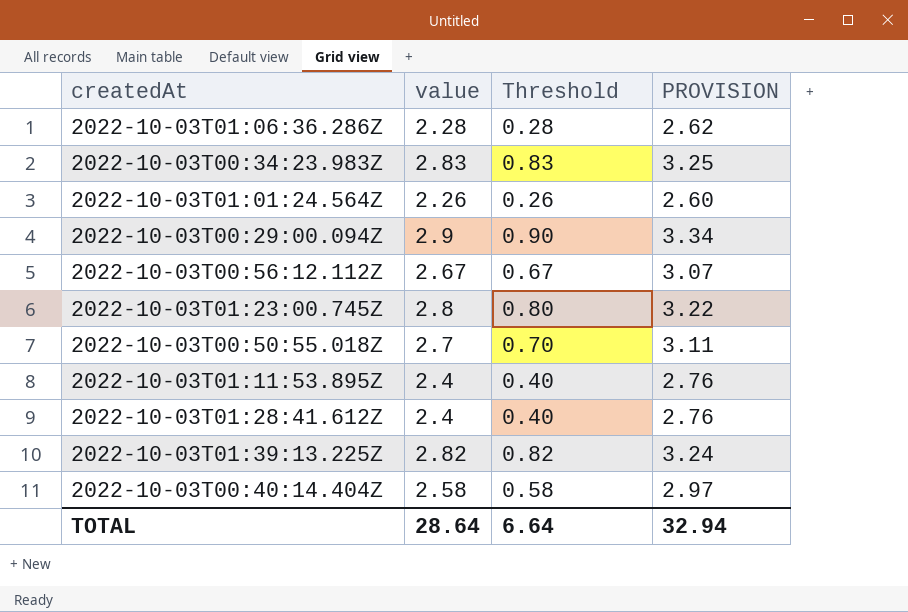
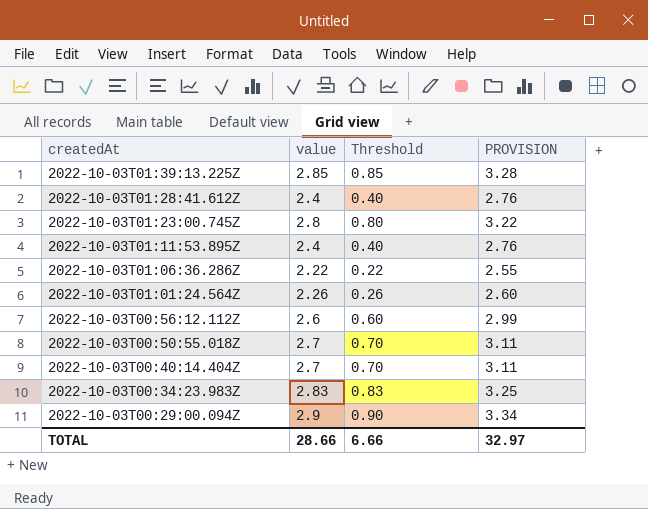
row order: none -> createdAt descending
2022-10-03T01:39:13.225Z | value: 2.82 -> 2.85
2022-10-03T01:39:13.225Z | Threshold: 0.82 -> 0.85
2022-10-03T01:39:13.225Z | PROVISION: 3.24 -> 3.28
2022-10-03T01:06:36.286Z | value: 2.28 -> 2.22
2022-10-03T01:06:36.286Z | Threshold: 0.28 -> 0.22
2022-10-03T01:06:36.286Z | PROVISION: 2.62 -> 2.55
2022-10-03T00:56:12.112Z | value: 2.67 -> 2.6
2022-10-03T00:56:12.112Z | Threshold: 0.67 -> 0.60
2022-10-03T00:56:12.112Z | PROVISION: 3.07 -> 2.99
2022-10-03T00:40:14.404Z | value: 2.58 -> 2.7
2022-10-03T00:40:14.404Z | Threshold: 0.58 -> 0.70
2022-10-03T00:40:14.404Z | PROVISION: 2.97 -> 3.11
TOTAL | value: 28.64 -> 28.66
TOTAL | Threshold: 6.64 -> 6.66
TOTAL | PROVISION: 32.94 -> 32.97

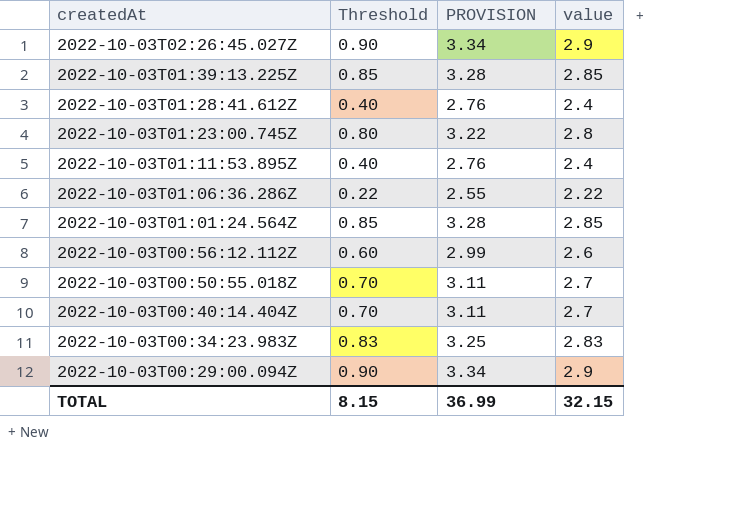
column value | position: 2 -> 4
row 2022-10-03T02:26:45.027Z: none -> 0.90 | 3.34 | 2.9
2022-10-03T01:01:24.564Z | Threshold: 0.26 -> 0.85
2022-10-03T01:01:24.564Z | PROVISION: 2.60 -> 3.28
2022-10-03T01:01:24.564Z | value: 2.26 -> 2.85
TOTAL | Threshold: 6.66 -> 8.15
TOTAL | PROVISION: 32.97 -> 36.99
TOTAL | value: 28.66 -> 32.15

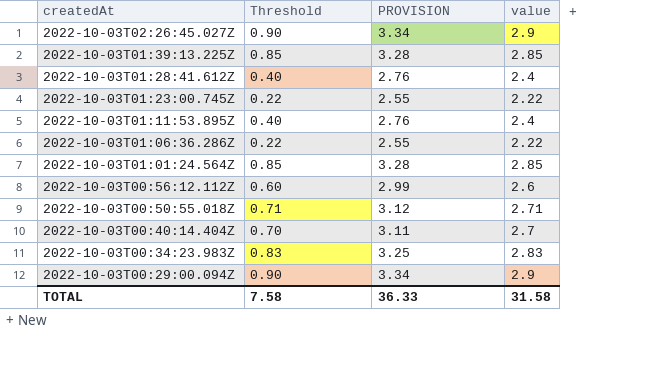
2022-10-03T01:23:00.745Z | Threshold: 0.80 -> 0.22
2022-10-03T01:23:00.745Z | PROVISION: 3.22 -> 2.55
2022-10-03T01:23:00.745Z | value: 2.8 -> 2.22
2022-10-03T00:50:55.018Z | Threshold: 0.70 -> 0.71
2022-10-03T00:50:55.018Z | PROVISION: 3.11 -> 3.12
2022-10-03T00:50:55.018Z | value: 2.7 -> 2.71
TOTAL | Threshold: 8.15 -> 7.58
TOTAL | PROVISION: 36.99 -> 36.33
TOTAL | value: 32.15 -> 31.58

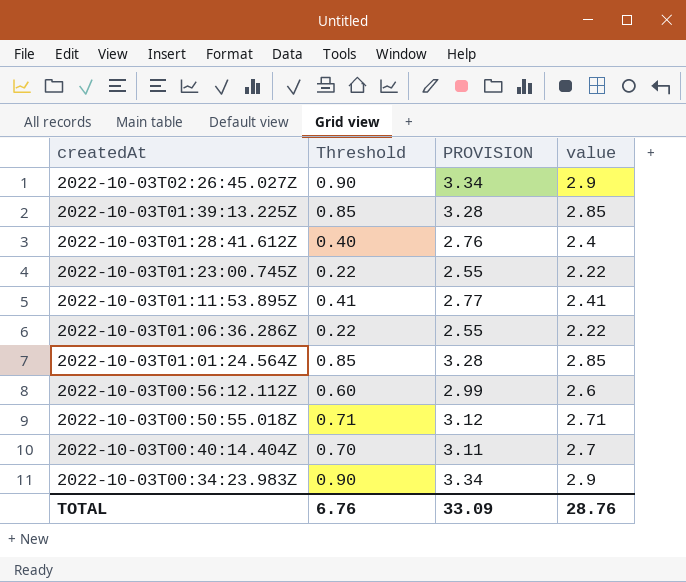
row 2022-10-03T00:29:00.094Z: 0.90 | 3.34 | 2.9 -> none
2022-10-03T01:11:53.895Z | Threshold: 0.40 -> 0.41
2022-10-03T01:11:53.895Z | PROVISION: 2.76 -> 2.77
2022-10-03T01:11:53.895Z | value: 2.4 -> 2.41
2022-10-03T00:34:23.983Z | Threshold: 0.83 -> 0.90
2022-10-03T00:34:23.983Z | PROVISION: 3.25 -> 3.34
2022-10-03T00:34:23.983Z | value: 2.83 -> 2.9
TOTAL | Threshold: 7.58 -> 6.76
TOTAL | PROVISION: 36.33 -> 33.09
TOTAL | value: 31.58 -> 28.76

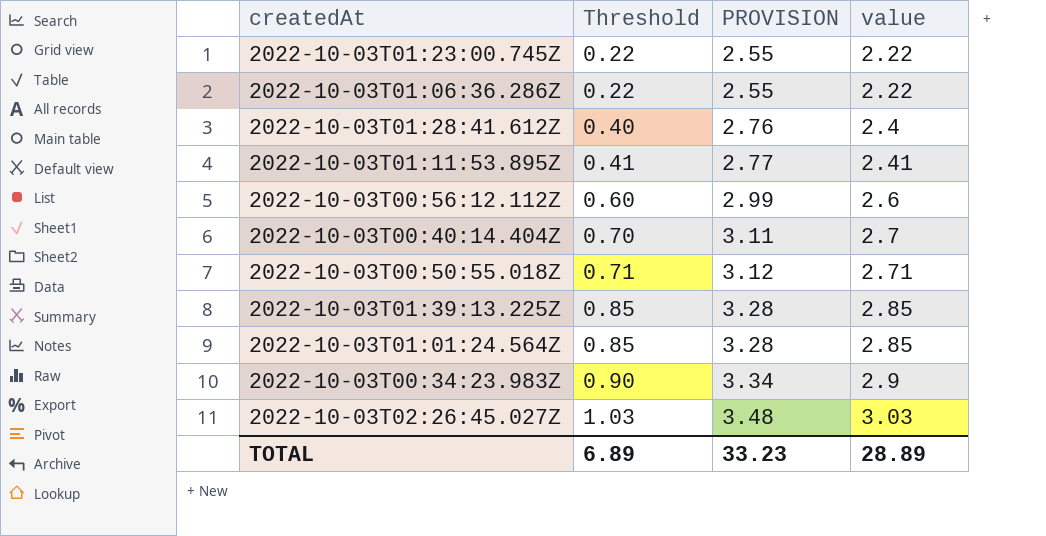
row order: createdAt descending -> Threshold ascending
2022-10-03T02:26:45.027Z | Threshold: 0.90 -> 1.03
2022-10-03T02:26:45.027Z | PROVISION: 3.34 -> 3.48
2022-10-03T02:26:45.027Z | value: 2.9 -> 3.03
TOTAL | Threshold: 6.76 -> 6.89
TOTAL | PROVISION: 33.09 -> 33.23
TOTAL | value: 28.76 -> 28.89

